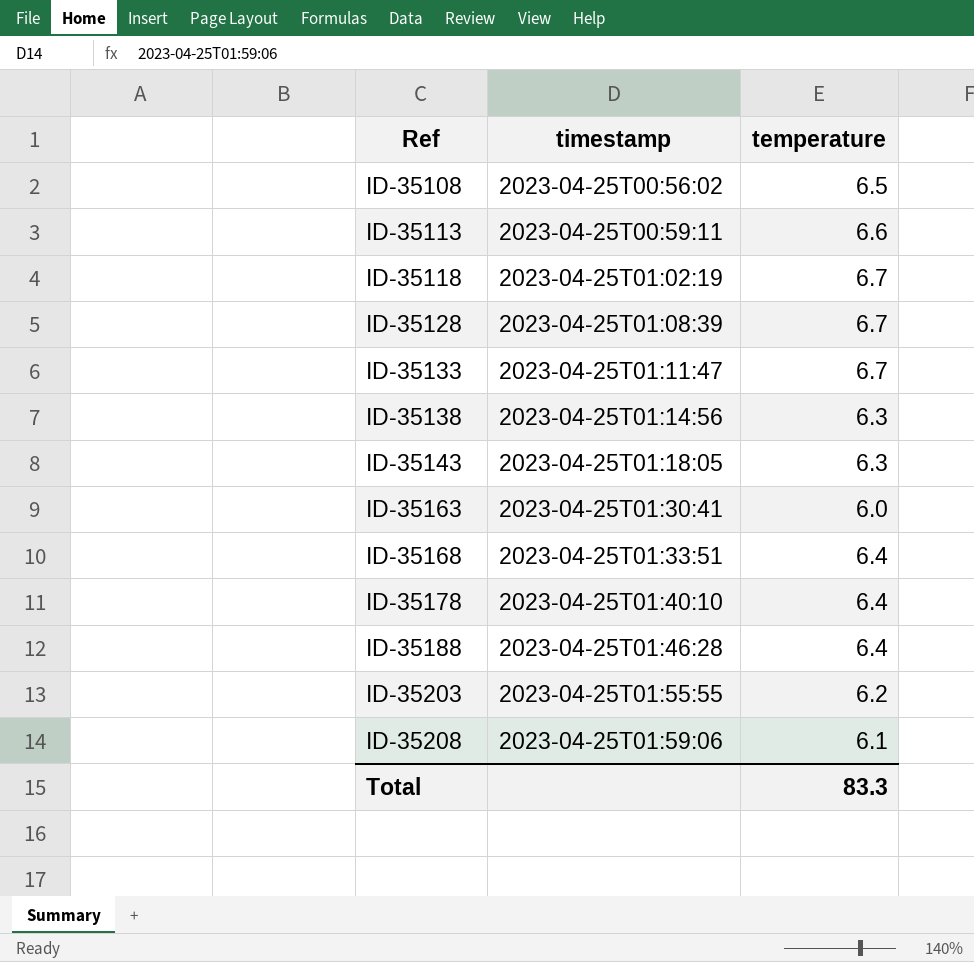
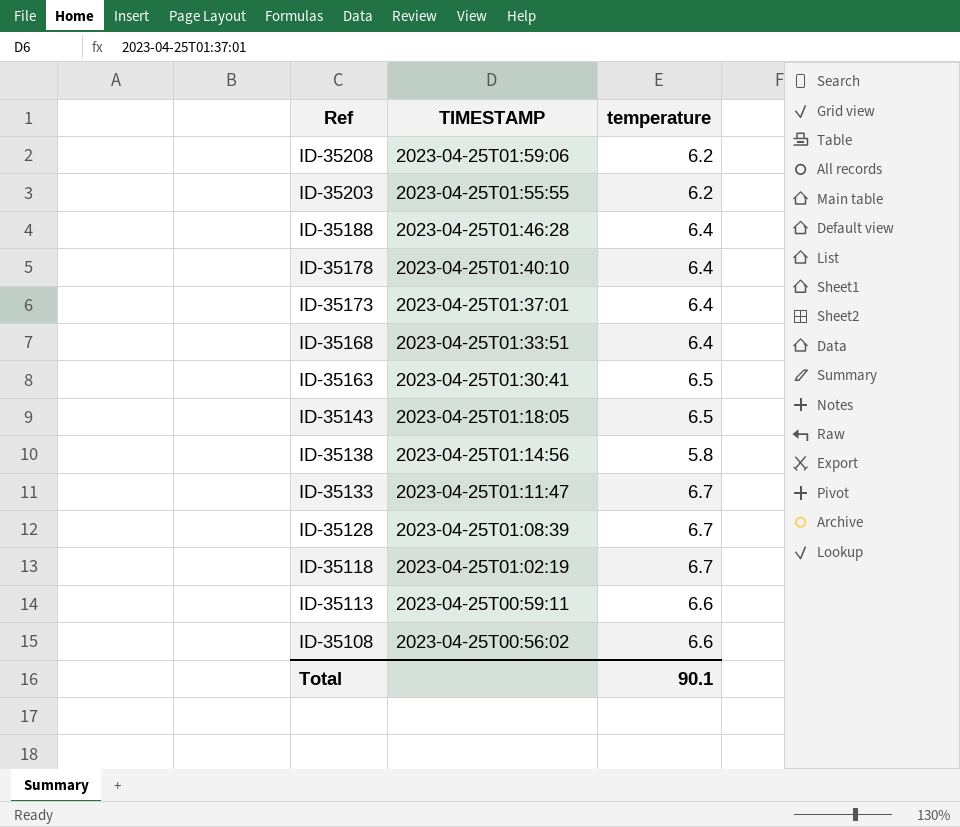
row order: Ref ascending -> Ref descending
column name: timestamp -> TIMESTAMP
ID-35208 | temperature: 6.1 -> 6.2
row ID-35173: none -> 2023-04-25T01:37:01 | 6.4
ID-35163 | temperature: 6.0 -> 6.5
ID-35143 | temperature: 6.3 -> 6.5
ID-35138 | temperature: 6.3 -> 5.8
ID-35108 | temperature: 6.5 -> 6.6
Total | temperature: 83.3 -> 90.1

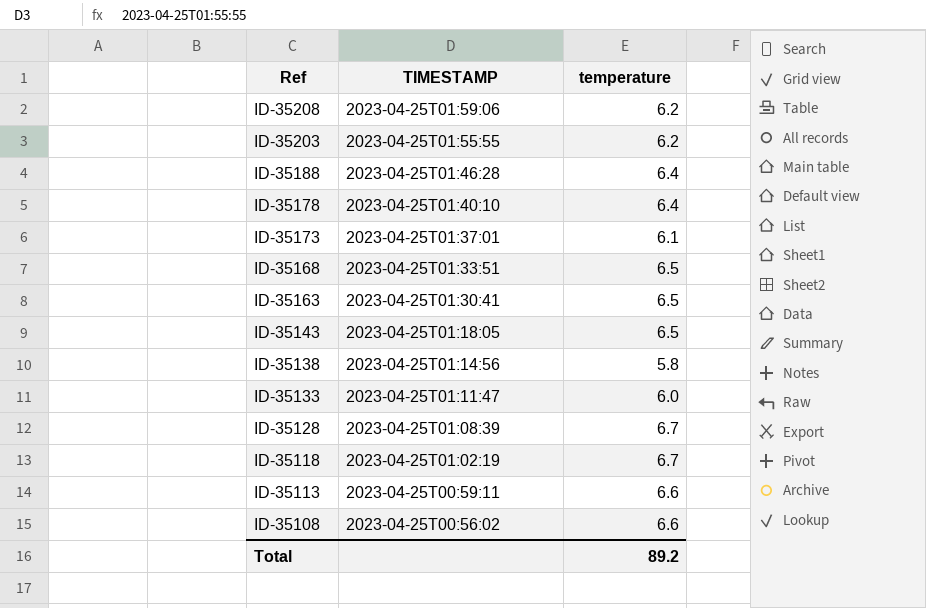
ID-35173 | temperature: 6.4 -> 6.1
ID-35168 | temperature: 6.4 -> 6.5
ID-35133 | temperature: 6.7 -> 6.0
Total | temperature: 90.1 -> 89.2

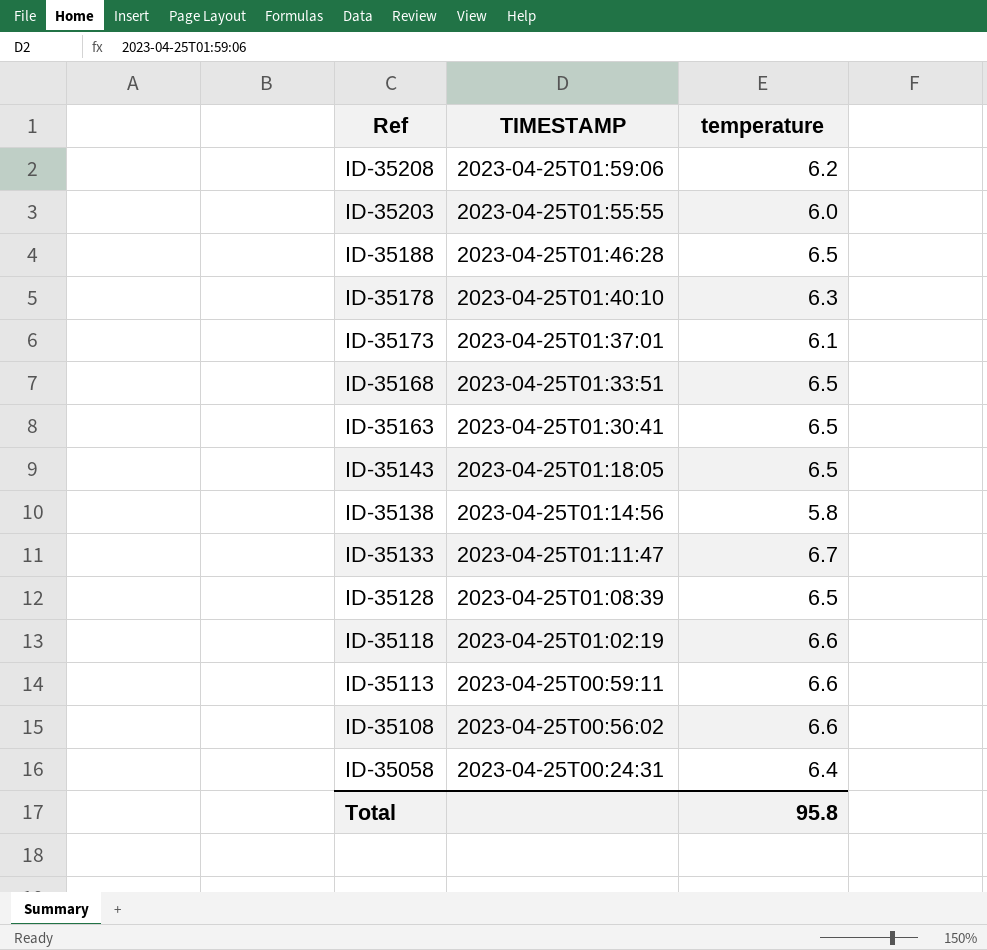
ID-35203 | temperature: 6.2 -> 6.0
ID-35188 | temperature: 6.4 -> 6.5
ID-35178 | temperature: 6.4 -> 6.3
ID-35133 | temperature: 6.0 -> 6.7
ID-35128 | temperature: 6.7 -> 6.5
ID-35118 | temperature: 6.7 -> 6.6
row ID-35058: none -> 2023-04-25T00:24:31 | 6.4
Total | temperature: 89.2 -> 95.8

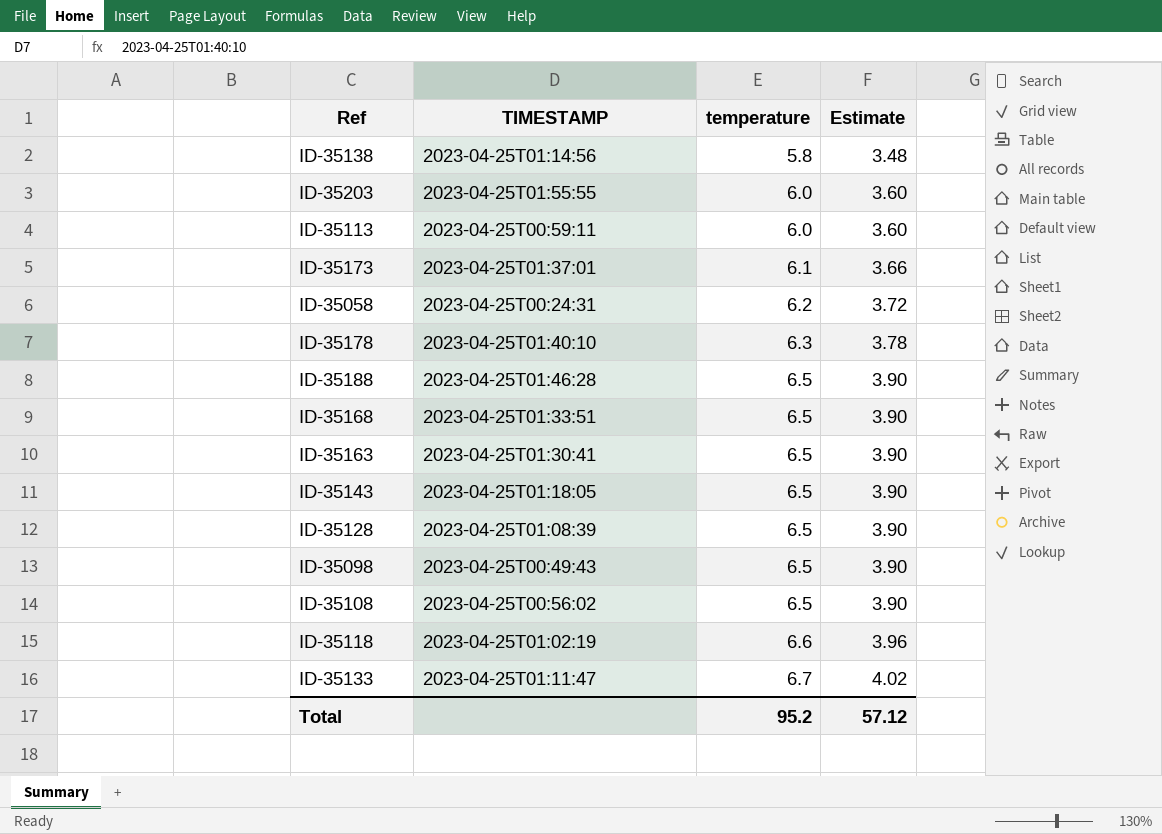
row order: Ref descending -> temperature ascending
column Estimate | formula: none -> [temperature] * 0.6
row ID-35208: 2023-04-25T01:59:06 | 6.2 -> none
ID-35113 | temperature: 6.6 -> 6.0
ID-35058 | temperature: 6.4 -> 6.2
row ID-35098: none -> 2023-04-25T00:49:43 | 6.5 | 3.90
ID-35108 | temperature: 6.6 -> 6.5
Total | temperature: 95.8 -> 95.2

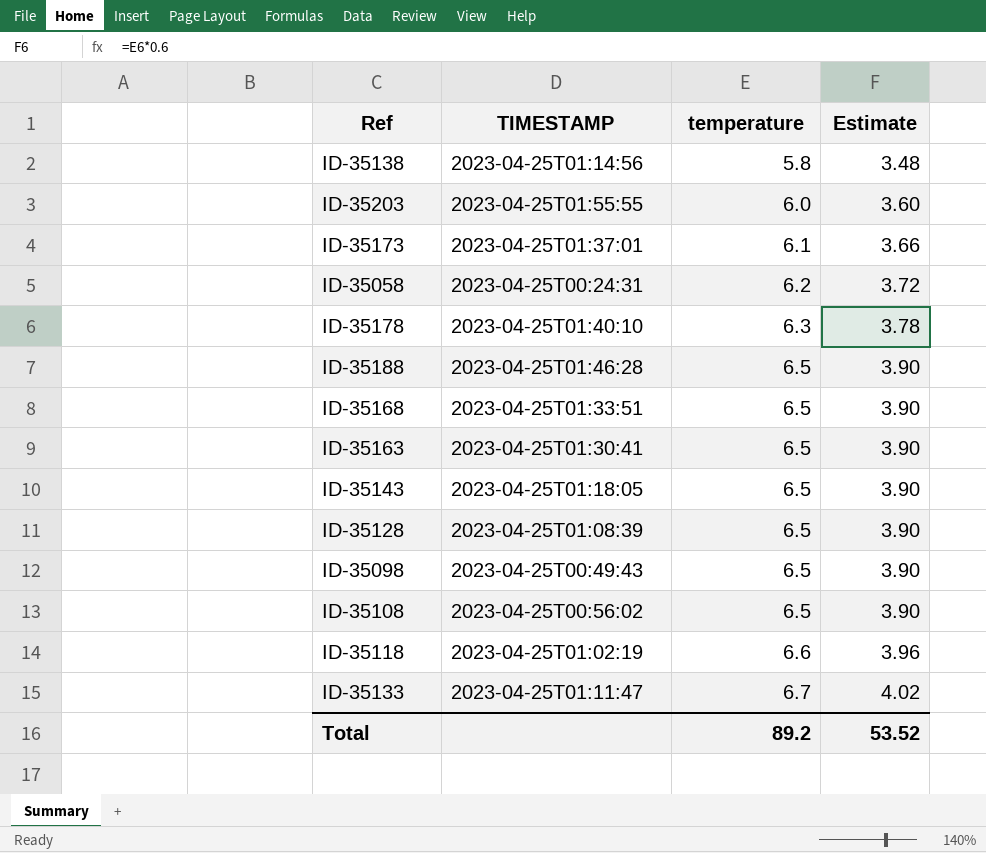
row ID-35113: 2023-04-25T00:59:11 | 6.0 | 3.60 -> none
Total | temperature: 95.2 -> 89.2
Total | Estimate: 57.12 -> 53.52

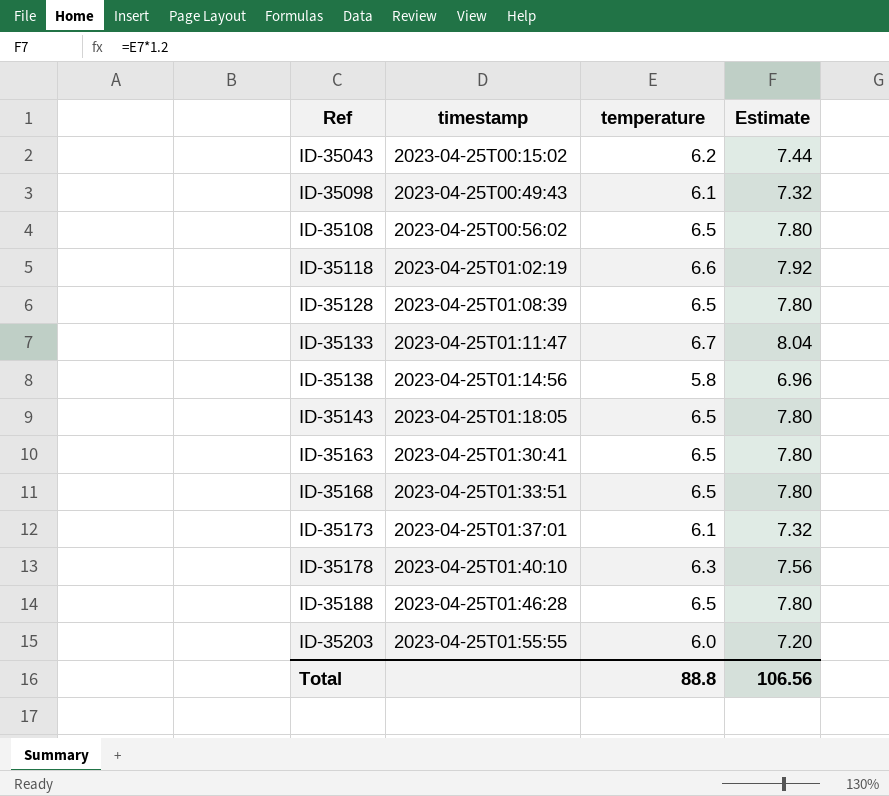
row order: temperature ascending -> Ref ascending
column name: TIMESTAMP -> timestamp
column Estimate | formula: [temperature] * 0.6 -> [temperature] * 1.2
row ID-35058: 2023-04-25T00:24:31 | 6.2 | 3.72 -> none
row ID-35043: none -> 2023-04-25T00:15:02 | 6.2 | 7.44
ID-35098 | temperature: 6.5 -> 6.1
Total | temperature: 89.2 -> 88.8
Total | Estimate: 53.52 -> 106.56

